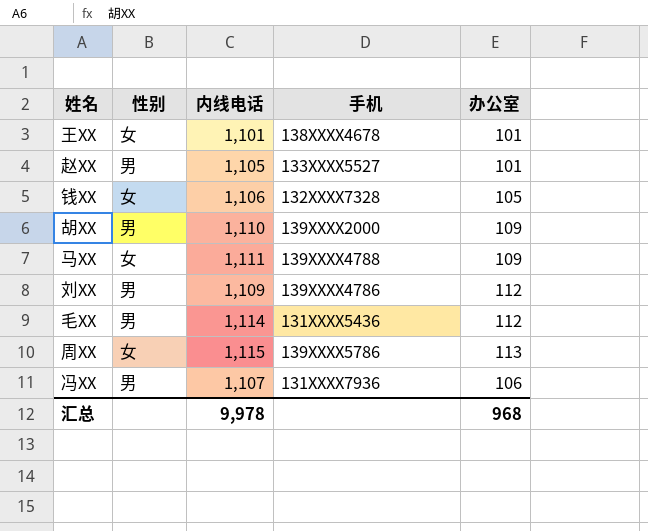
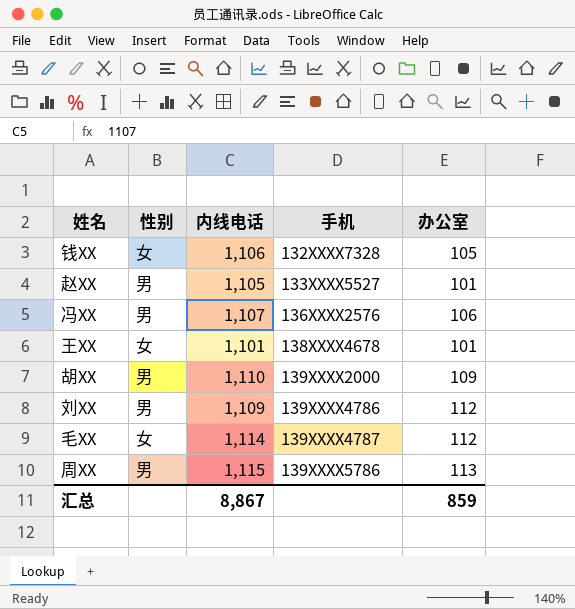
row order: none -> 手机 ascending
row 马XX: 女 | 1,111 | 139XXXX4788 | 109 -> none
冯XX | 手机: 131XXXX7936 -> 136XXXX2576
毛XX | 性别: 男 -> 女
毛XX | 手机: 131XXXX5436 -> 139XXXX4787
周XX | 性别: 女 -> 男
汇总 | 内线电话: 9,978 -> 8,867
汇总 | 办公室: 968 -> 859

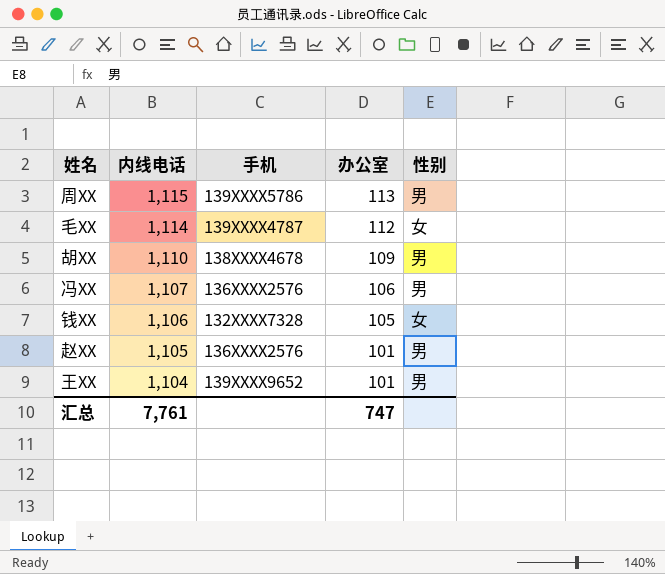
row order: 手机 ascending -> 内线电话 descending
column 性别 | position: 2 -> 5
row 刘XX: 男 | 1,109 | 139XXXX4786 | 112 -> none
胡XX | 手机: 139XXXX2000 -> 138XXXX4678
赵XX | 手机: 133XXXX5527 -> 136XXXX2576
王XX | 内线电话: 1,101 -> 1,104
王XX | 手机: 138XXXX4678 -> 139XXXX9652
王XX | 性别: 女 -> 男
汇总 | 内线电话: 8,867 -> 7,761
汇总 | 办公室: 859 -> 747

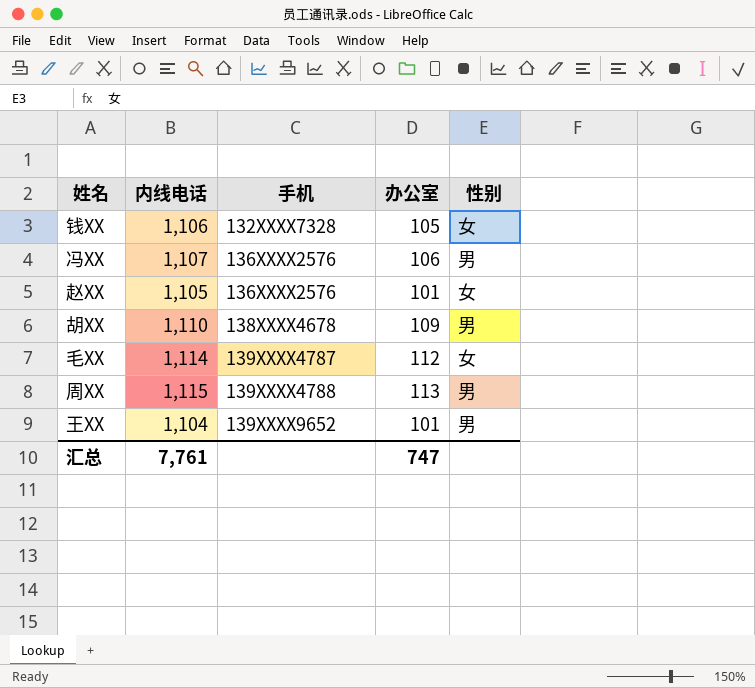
row order: 内线电话 descending -> 手机 ascending
赵XX | 性别: 男 -> 女
周XX | 手机: 139XXXX5786 -> 139XXXX4788

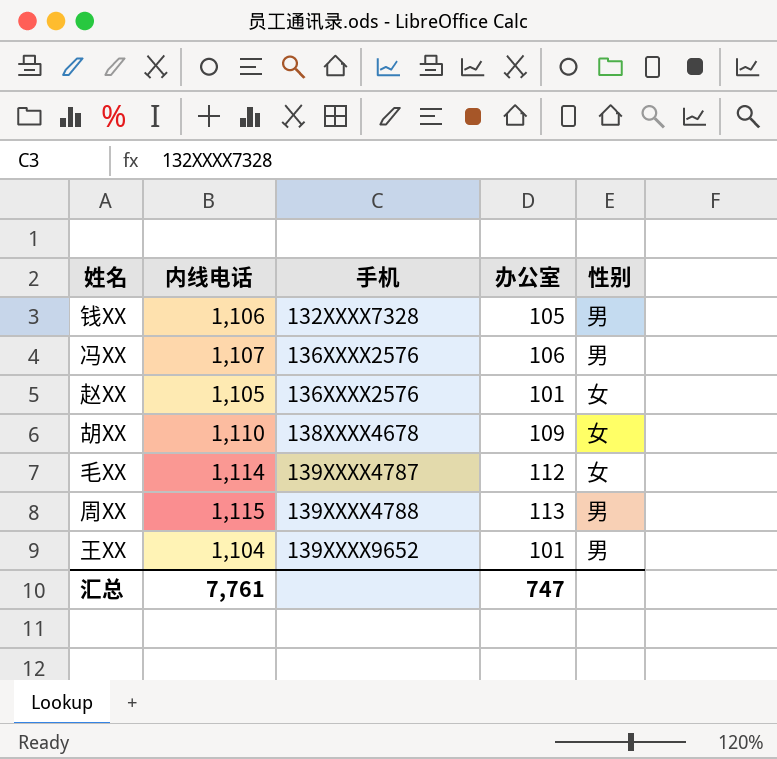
钱XX | 性别: 女 -> 男
胡XX | 性别: 男 -> 女

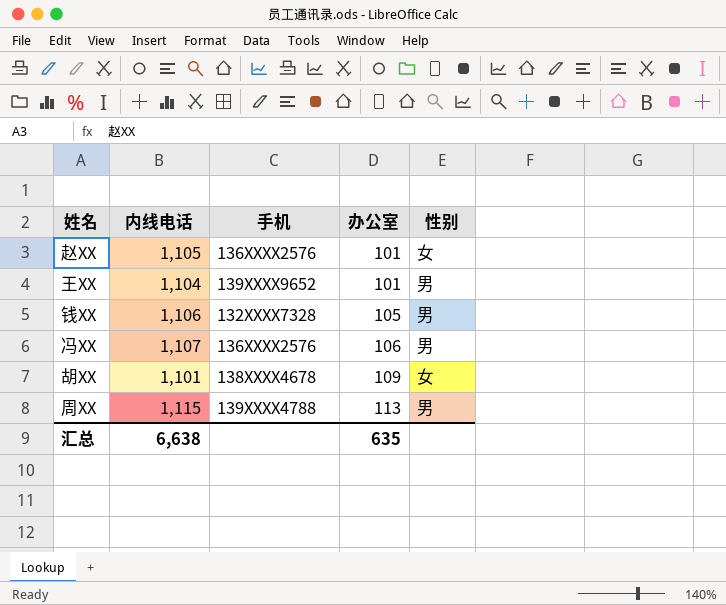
row order: 手机 ascending -> 办公室 ascending
row 毛XX: 1,114 | 139XXXX4787 | 112 | 女 -> none
胡XX | 内线电话: 1,110 -> 1,101
汇总 | 内线电话: 7,761 -> 6,638
汇总 | 办公室: 747 -> 635

